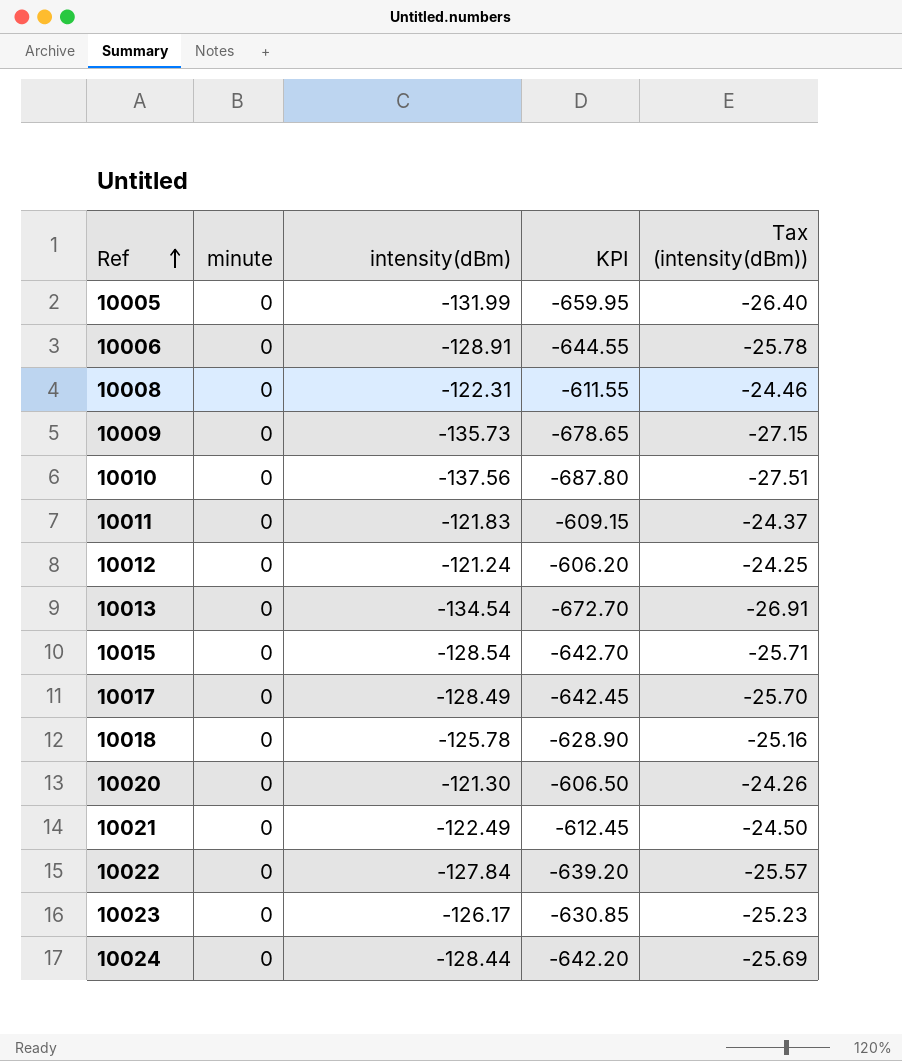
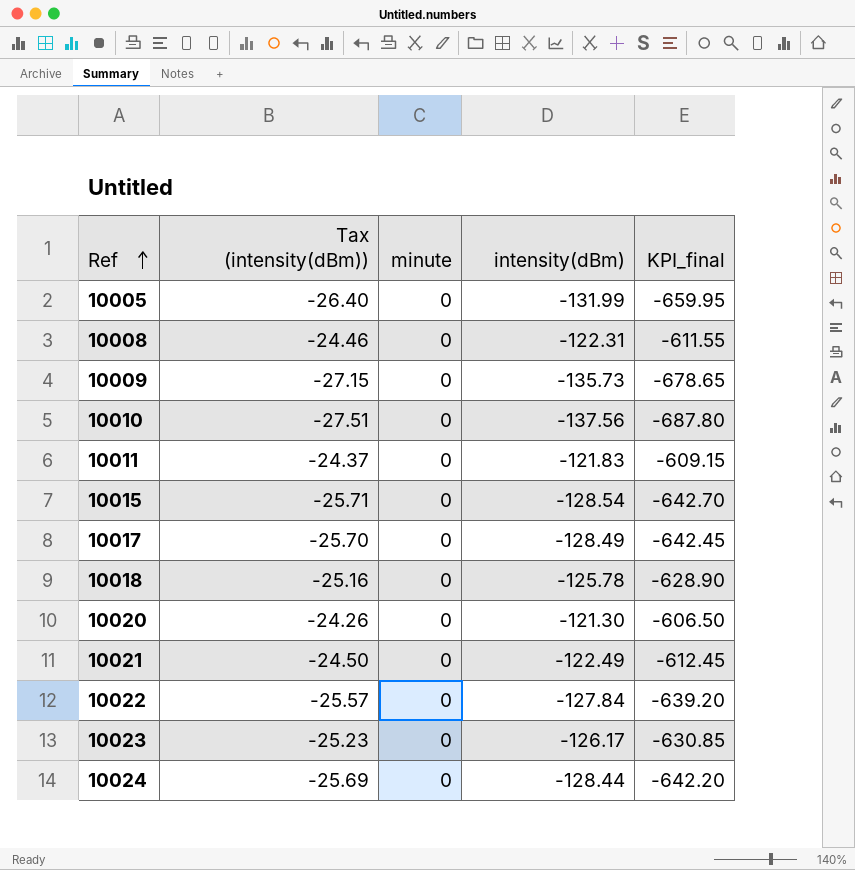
column Tax (intensity(dBm)) | position: 5 -> 2
column name: KPI -> KPI_final
row 10006: 0 | -128.91 | -644.55 | -25.78 -> none
row 10012: 0 | -121.24 | -606.20 | -24.25 -> none
row 10013: 0 | -134.54 | -672.70 | -26.91 -> none

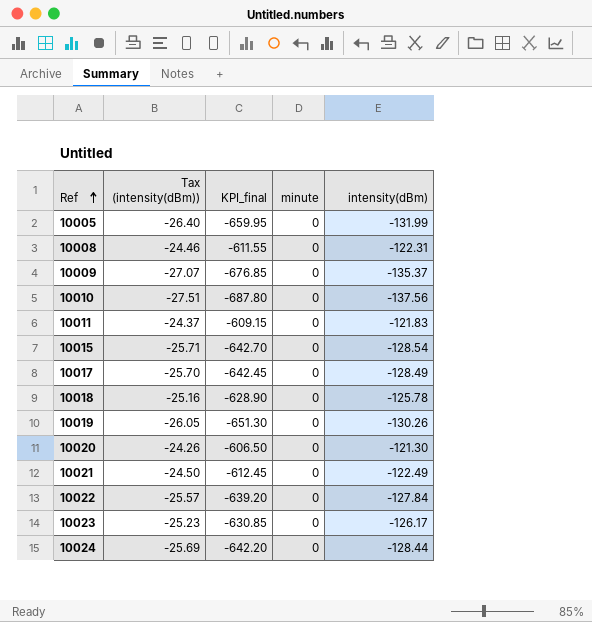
column KPI_final | position: 5 -> 3
10009 | Tax (intensity(dBm)): -27.15 -> -27.07
10009 | KPI_final: -678.65 -> -676.85
10009 | intensity(dBm): -135.73 -> -135.37
row 10019: none -> -26.05 | -651.30 | 0 | -130.26

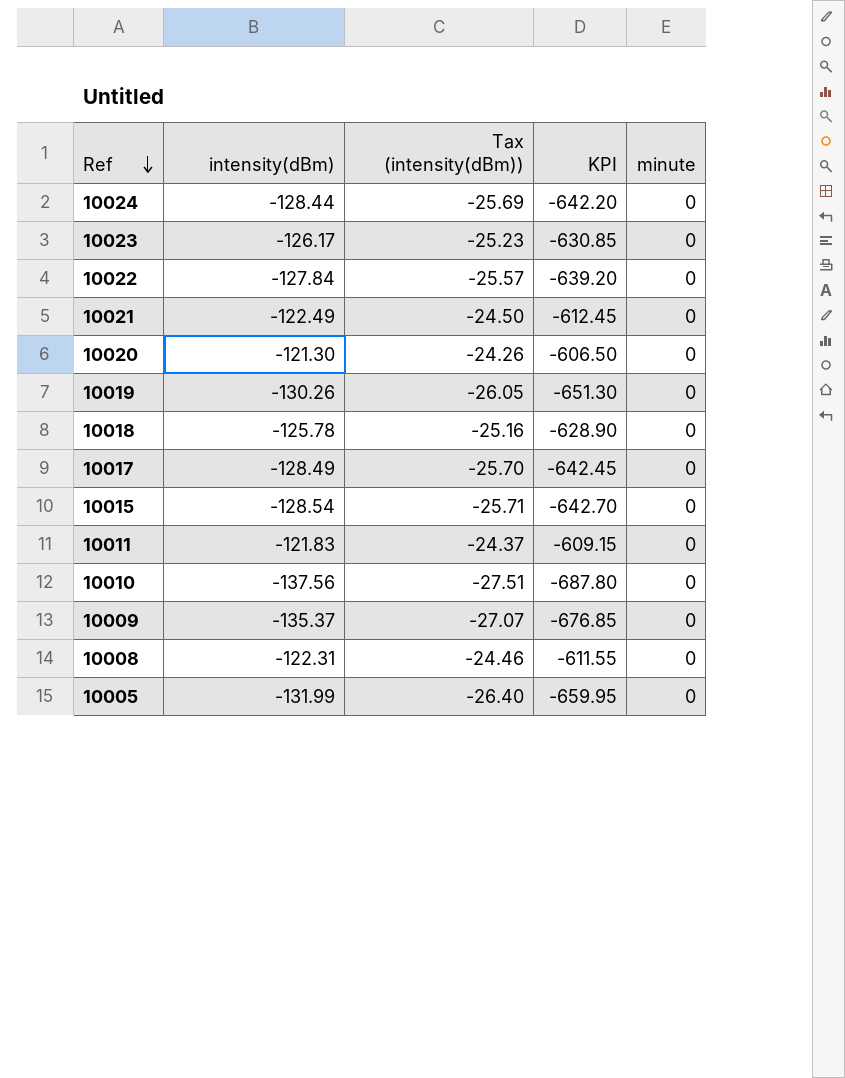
row order: Ref ascending -> Ref descending
column intensity(dBm) | position: 5 -> 2
column name: KPI_final -> KPI

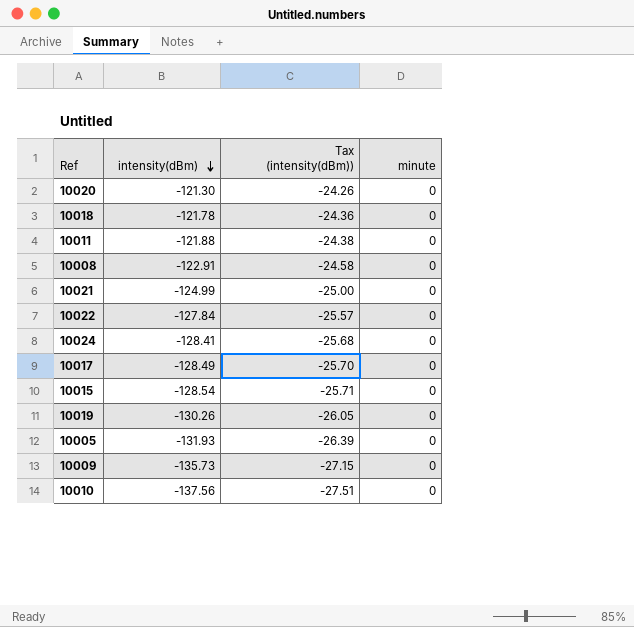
row order: Ref descending -> intensity(dBm) descending
column KPI | formula: [intensity(dBm)] * 5 -> none
row 10023: -126.17 | -25.23 | -630.85 | 0 -> none
10018 | intensity(dBm): -125.78 -> -121.78
10018 | Tax (intensity(dBm)): -25.16 -> -24.36
10011 | intensity(dBm): -121.83 -> -121.88
10011 | Tax (intensity(dBm)): -24.37 -> -24.38
10008 | intensity(dBm): -122.31 -> -122.91
10008 | Tax (intensity(dBm)): -24.46 -> -24.58
10021 | intensity(dBm): -122.49 -> -124.99
10021 | Tax (intensity(dBm)): -24.50 -> -25.00
10024 | intensity(dBm): -128.44 -> -128.41
10024 | Tax (intensity(dBm)): -25.69 -> -25.68
10005 | intensity(dBm): -131.99 -> -131.93
10005 | Tax (intensity(dBm)): -26.40 -> -26.39
10009 | intensity(dBm): -135.37 -> -135.73
10009 | Tax (intensity(dBm)): -27.07 -> -27.15

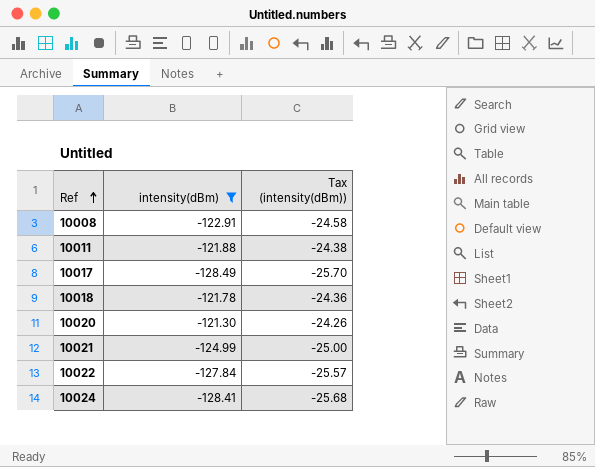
filter: none -> intensity(dBm) >= -128.49
row order: intensity(dBm) descending -> Ref ascending
column minute | position: 4 -> none

